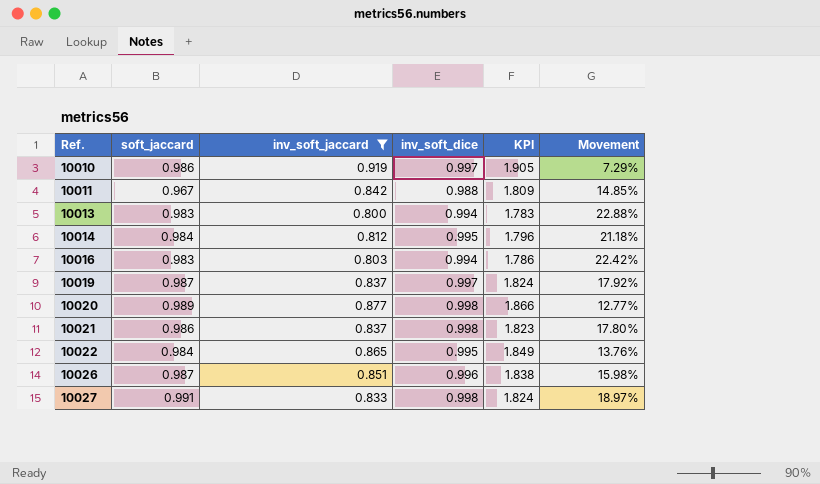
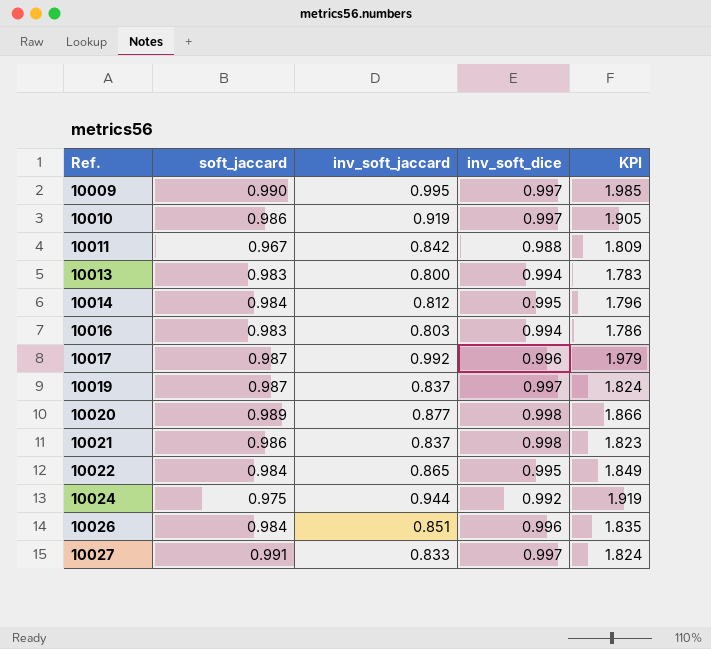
filter: inv_soft_jaccard <= 0.919 -> none
column Movement | formula: ([soft_jaccard] - [inv_soft_jaccard]) / [inv_soft_jaccard] -> none
10026 | soft_jaccard: 0.987 -> 0.984
10026 | KPI: 1.838 -> 1.835
10027 | inv_soft_dice: 0.998 -> 0.997

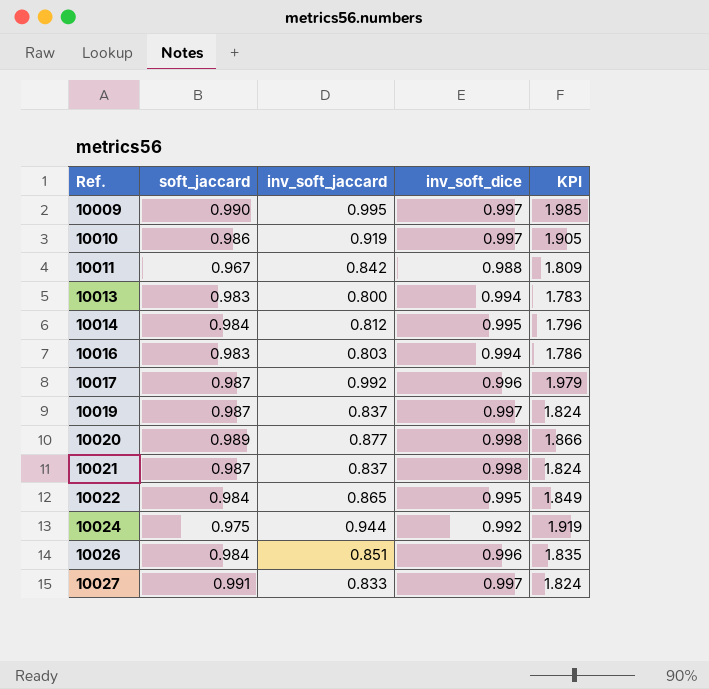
10021 | soft_jaccard: 0.986 -> 0.987
10021 | KPI: 1.823 -> 1.824

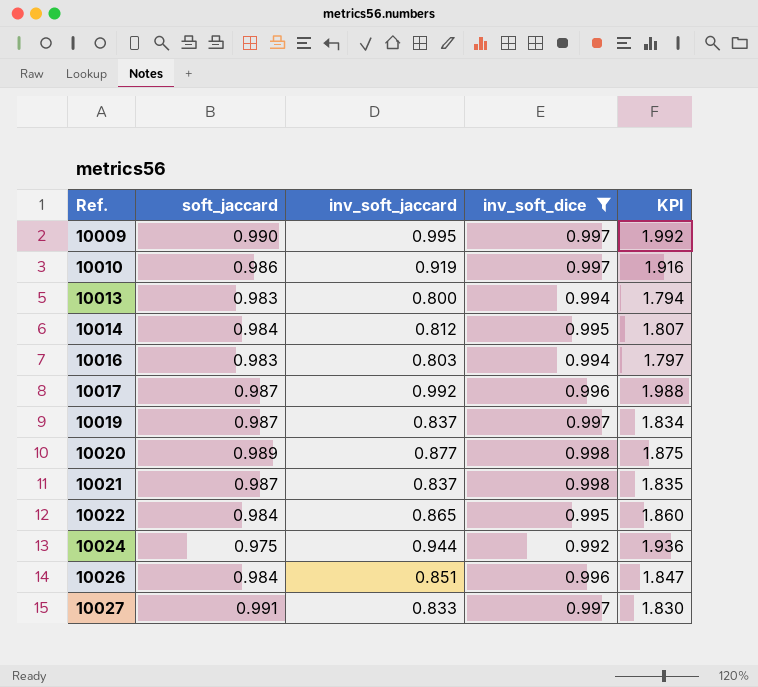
filter: none -> inv_soft_dice != 0.988
column KPI | formula: [soft_jaccard] + [inv_soft_jaccard] -> [inv_soft_jaccard] + [inv_soft_dice]

